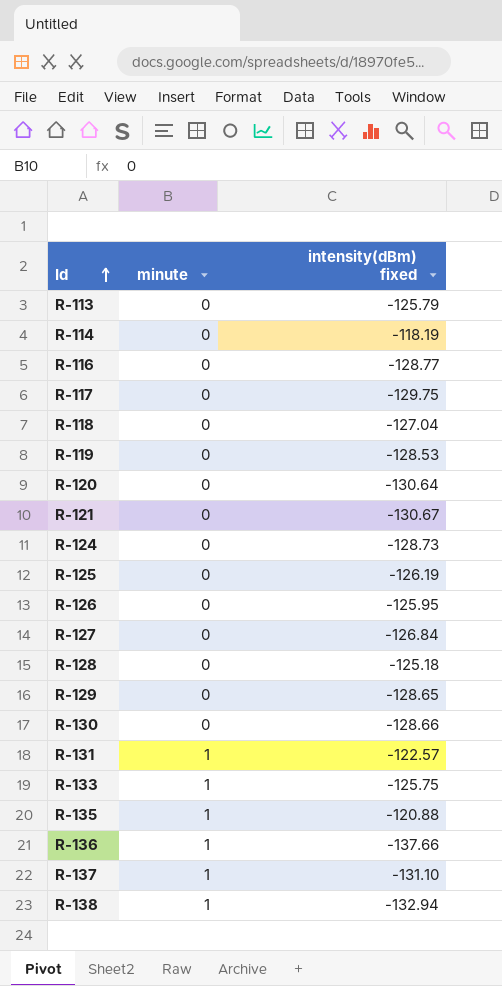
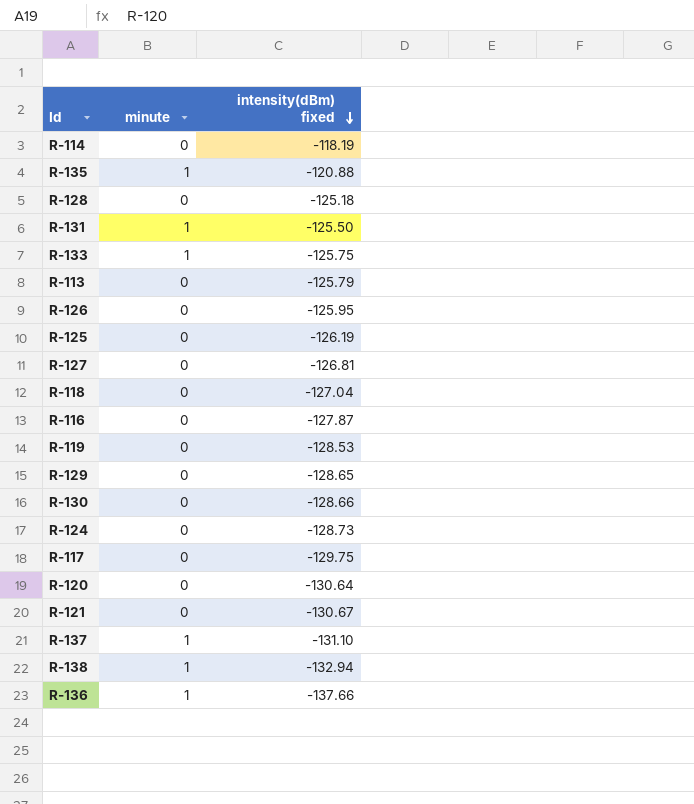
row order: Id ascending -> intensity(dBm) fixed descending
R-131 | intensity(dBm) fixed: -122.57 -> -125.50
R-127 | intensity(dBm) fixed: -126.84 -> -126.81
R-116 | intensity(dBm) fixed: -128.77 -> -127.87

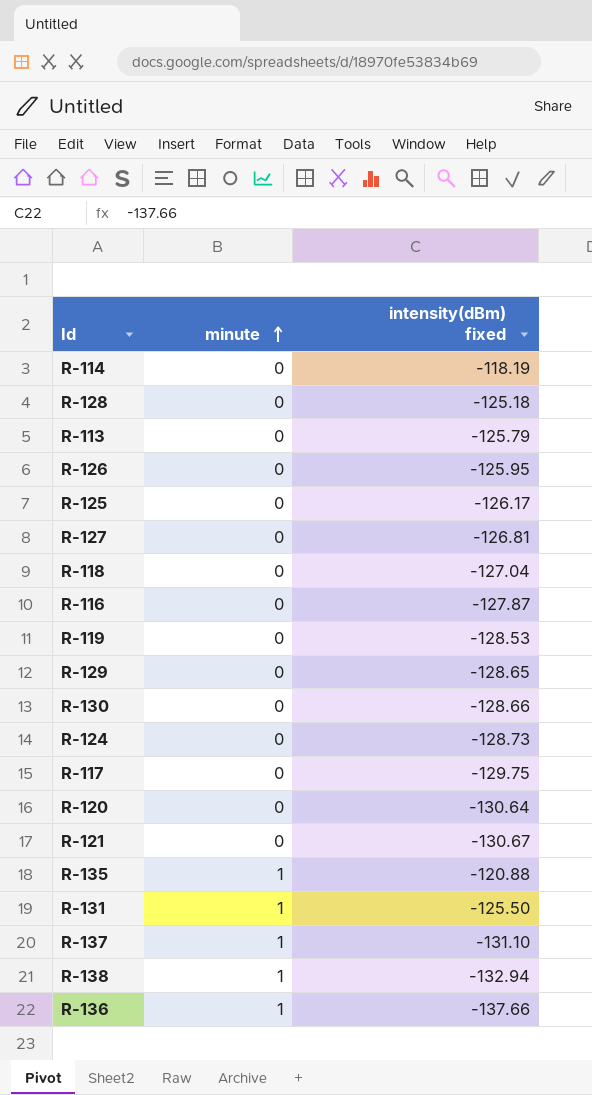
row order: intensity(dBm) fixed descending -> minute ascending
row R-133: 1 | -125.75 -> none
R-125 | intensity(dBm) fixed: -126.19 -> -126.17

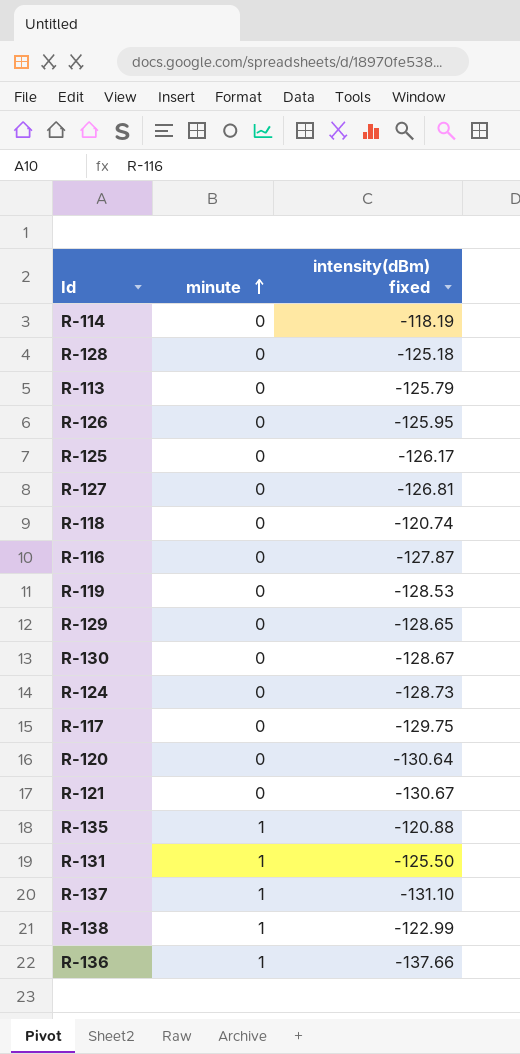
R-118 | intensity(dBm) fixed: -127.04 -> -120.74
R-130 | intensity(dBm) fixed: -128.66 -> -128.67
R-138 | intensity(dBm) fixed: -132.94 -> -122.99

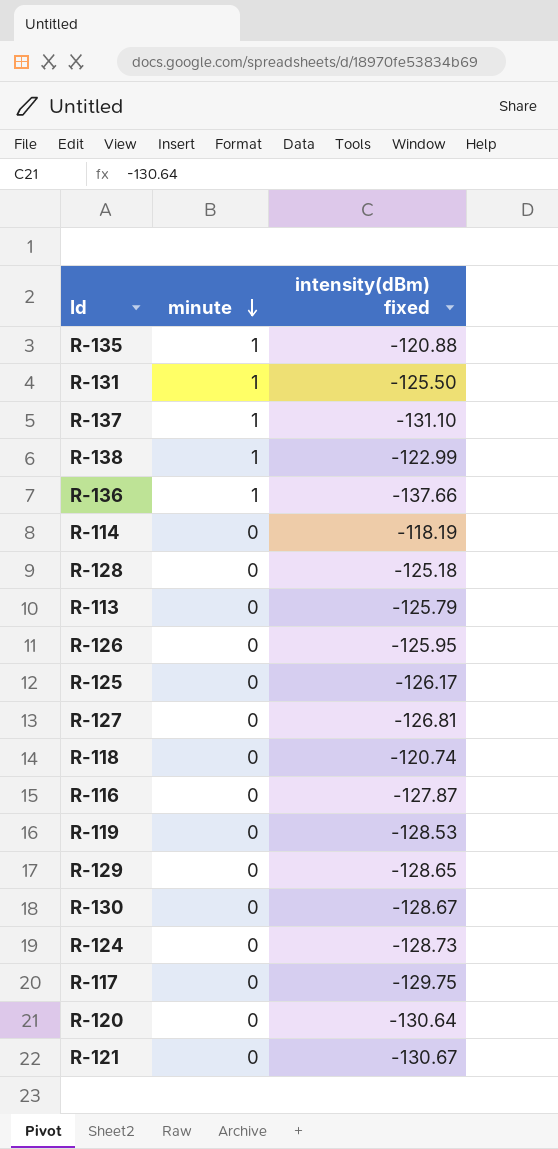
row order: minute ascending -> minute descending

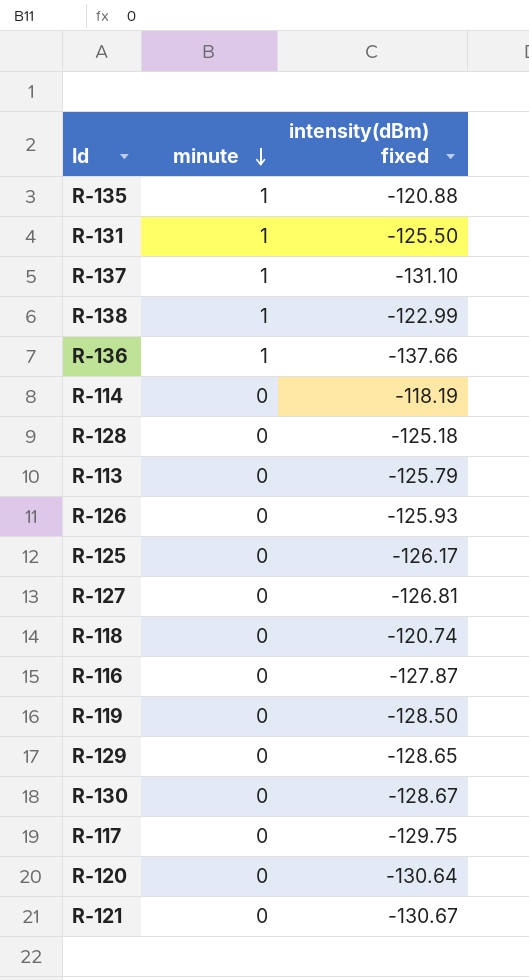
row R-124: 0 | -128.73 -> none
R-126 | intensity(dBm) fixed: -125.95 -> -125.93
R-119 | intensity(dBm) fixed: -128.53 -> -128.50

